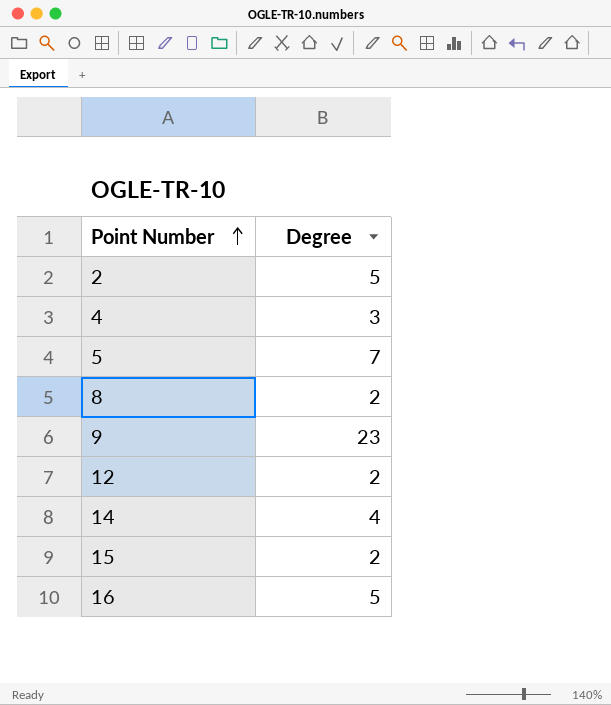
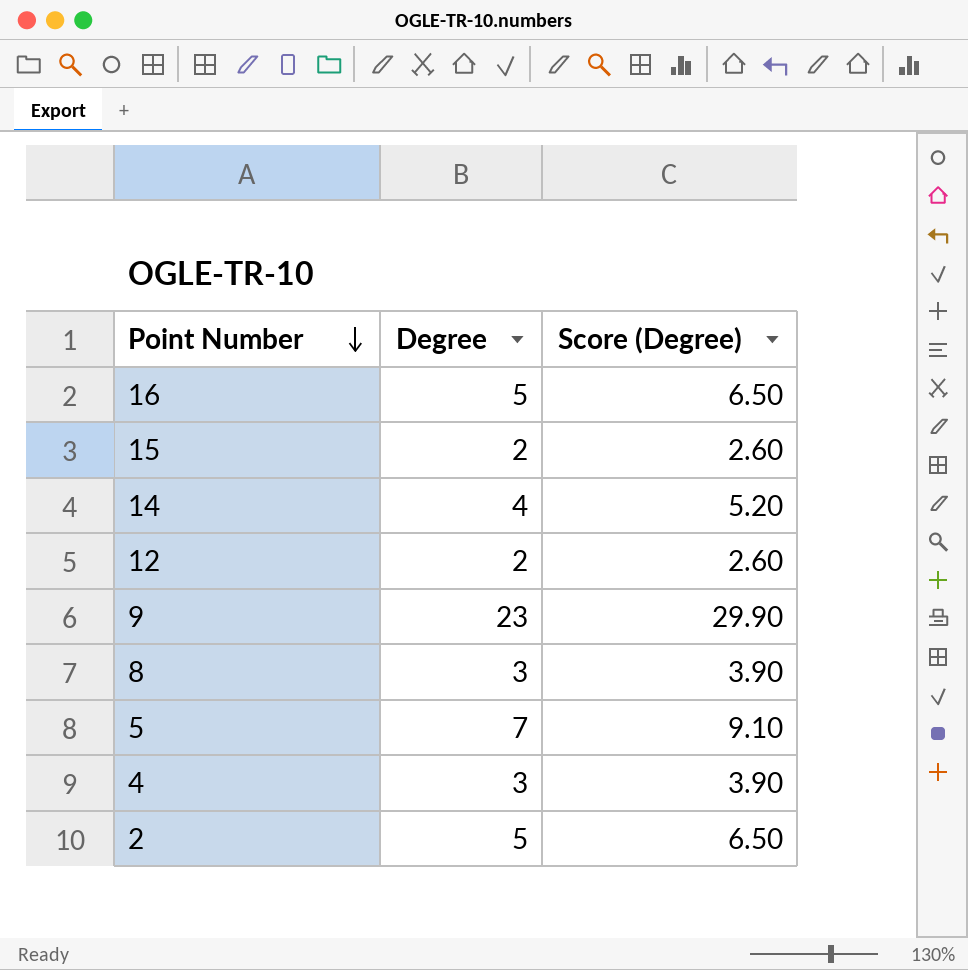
row order: Point Number ascending -> Point Number descending
column Score (Degree) | formula: none -> [Degree] * 1.3
8 | Degree: 2 -> 3

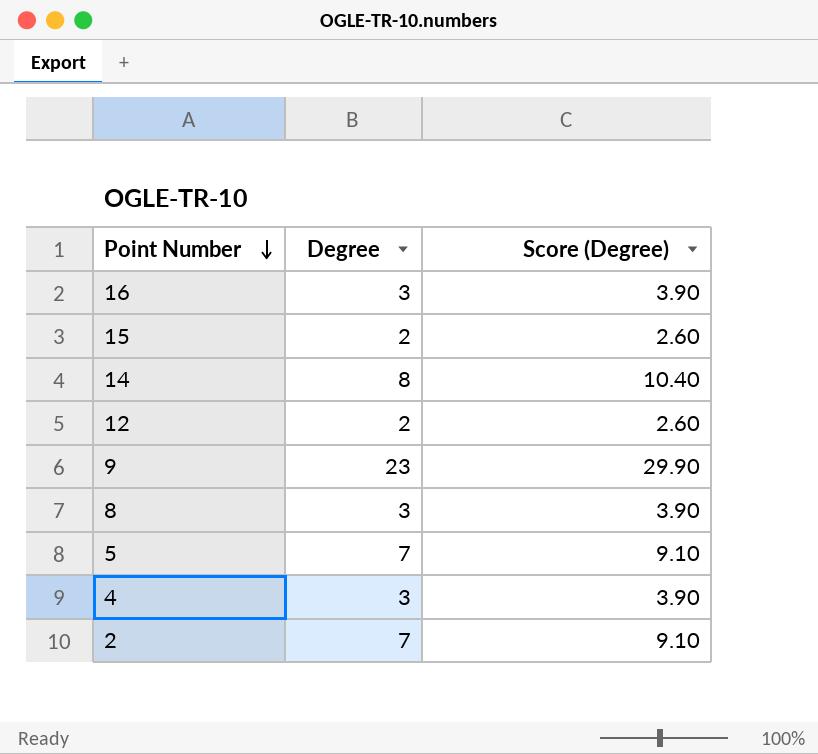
16 | Degree: 5 -> 3
16 | Score (Degree): 6.50 -> 3.90
14 | Degree: 4 -> 8
14 | Score (Degree): 5.20 -> 10.40
2 | Degree: 5 -> 7
2 | Score (Degree): 6.50 -> 9.10

